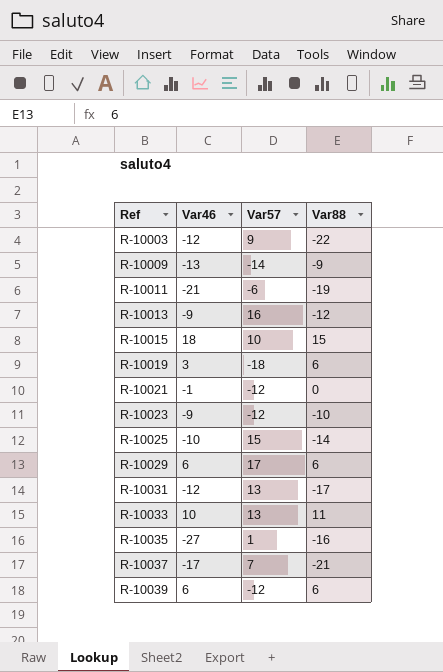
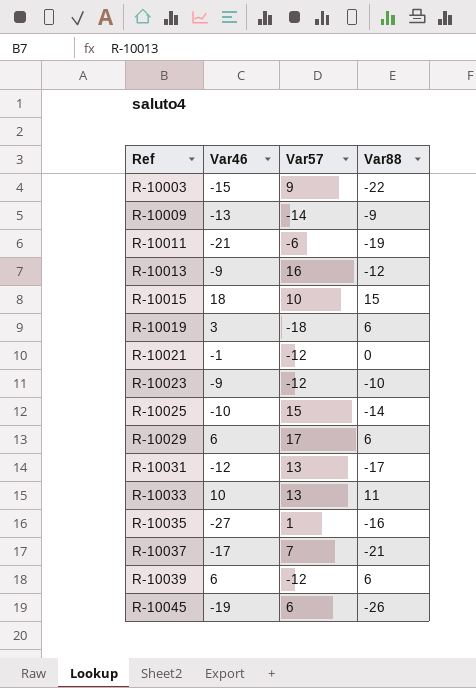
R-10003 | Var46: -12 -> -15
row R-10045: none -> -19 | 6 | -26

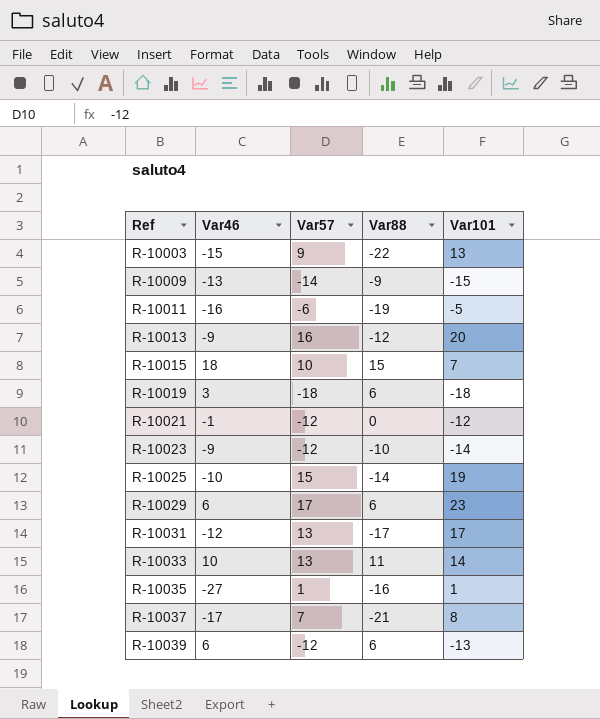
column Var101 | position: none -> 5
row R-10045: -19 | 6 | -26 -> none
R-10011 | Var46: -21 -> -16

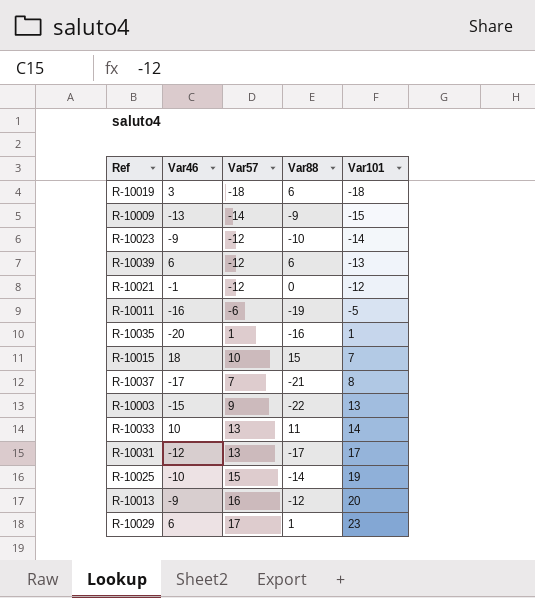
row order: Ref ascending -> Var101 ascending
R-10035 | Var46: -27 -> -20
R-10029 | Var88: 6 -> 1

